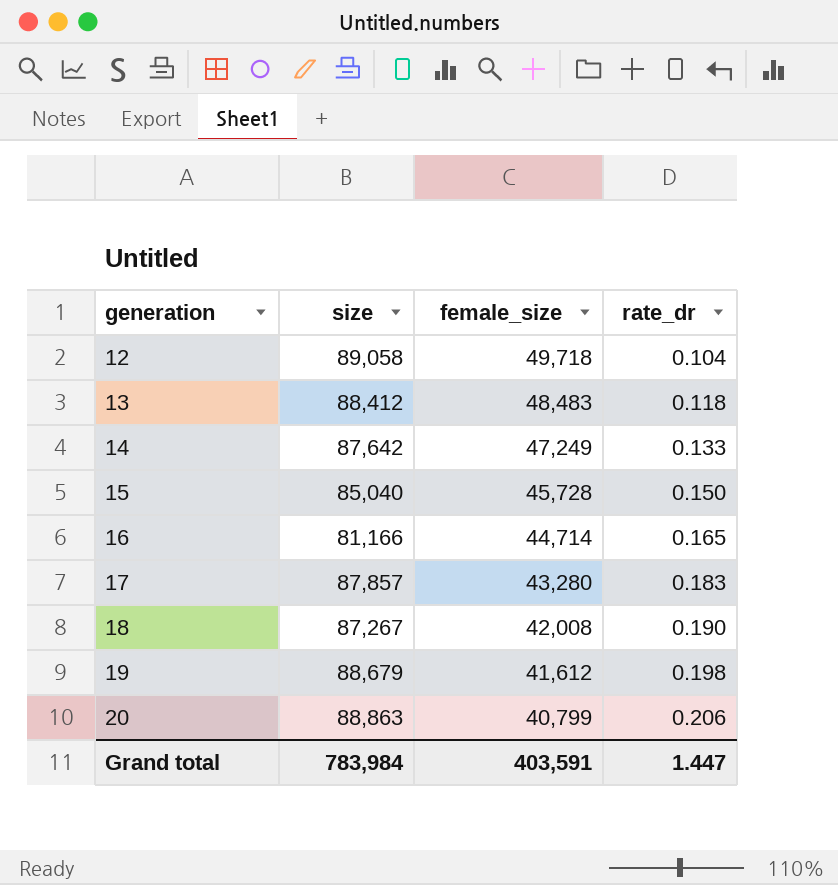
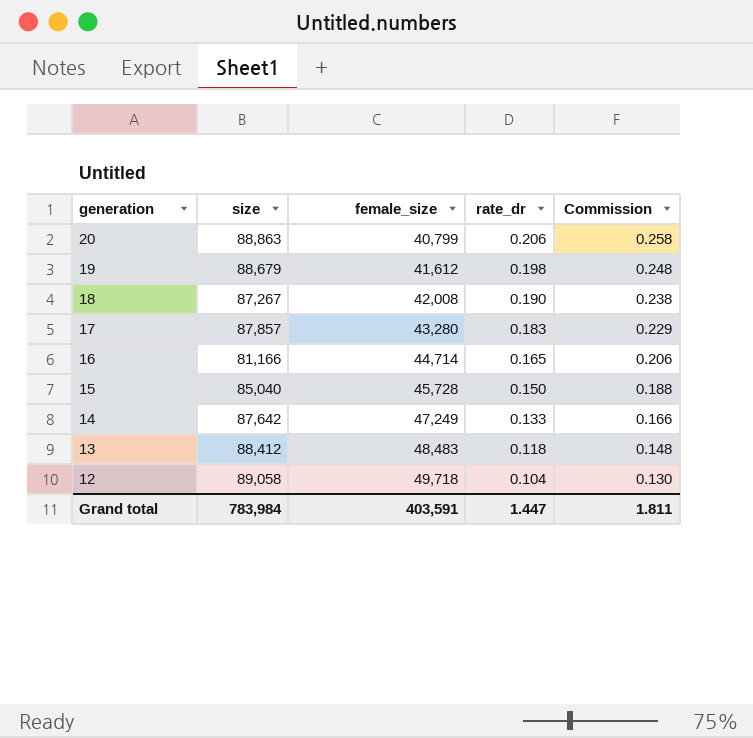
row order: generation ascending -> generation descending
column Commission | formula: none -> [rate_dr] * 1.25

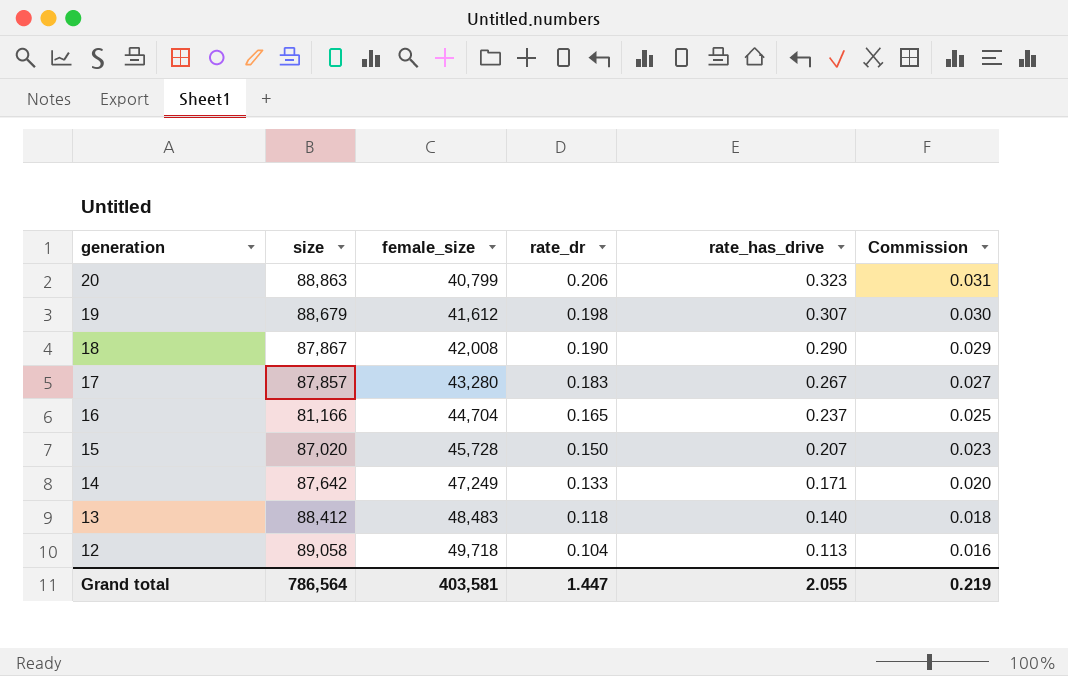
column rate_has_drive | position: none -> 5
column Commission | formula: [rate_dr] * 1.25 -> [rate_dr] * 0.15
18 | size: 87,267 -> 87,867
16 | female_size: 44,714 -> 44,704
15 | size: 85,040 -> 87,020
Grand total | size: 783,984 -> 786,564
Grand total | female_size: 403,591 -> 403,581
Grand total | Commission: 1.811 -> 0.219

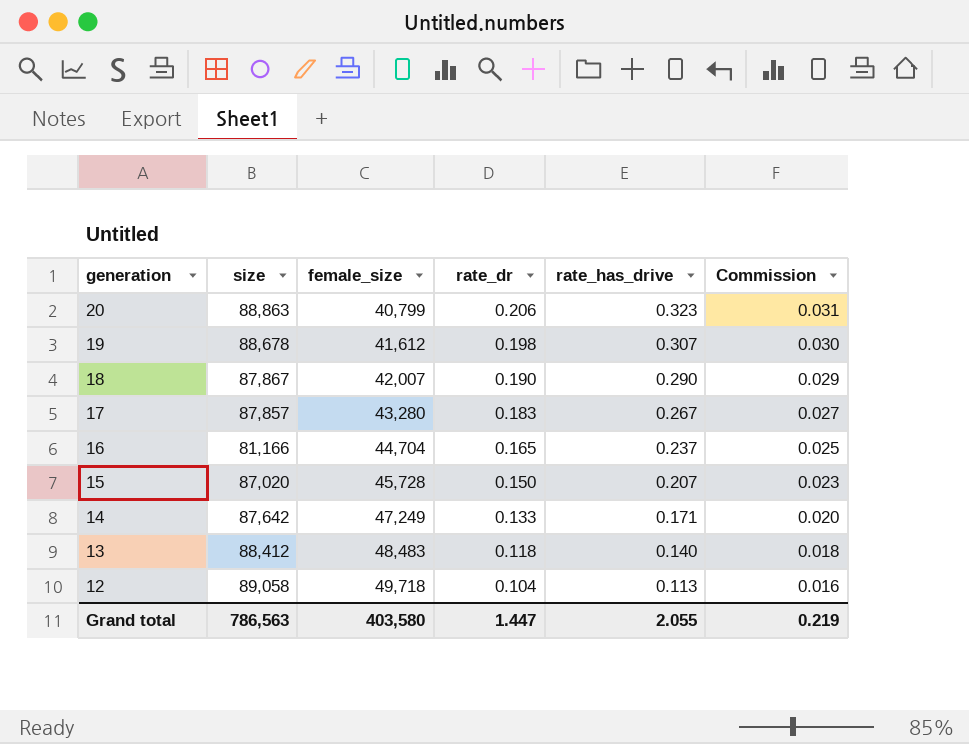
19 | size: 88,679 -> 88,678
18 | female_size: 42,008 -> 42,007
Grand total | size: 786,564 -> 786,563
Grand total | female_size: 403,581 -> 403,580

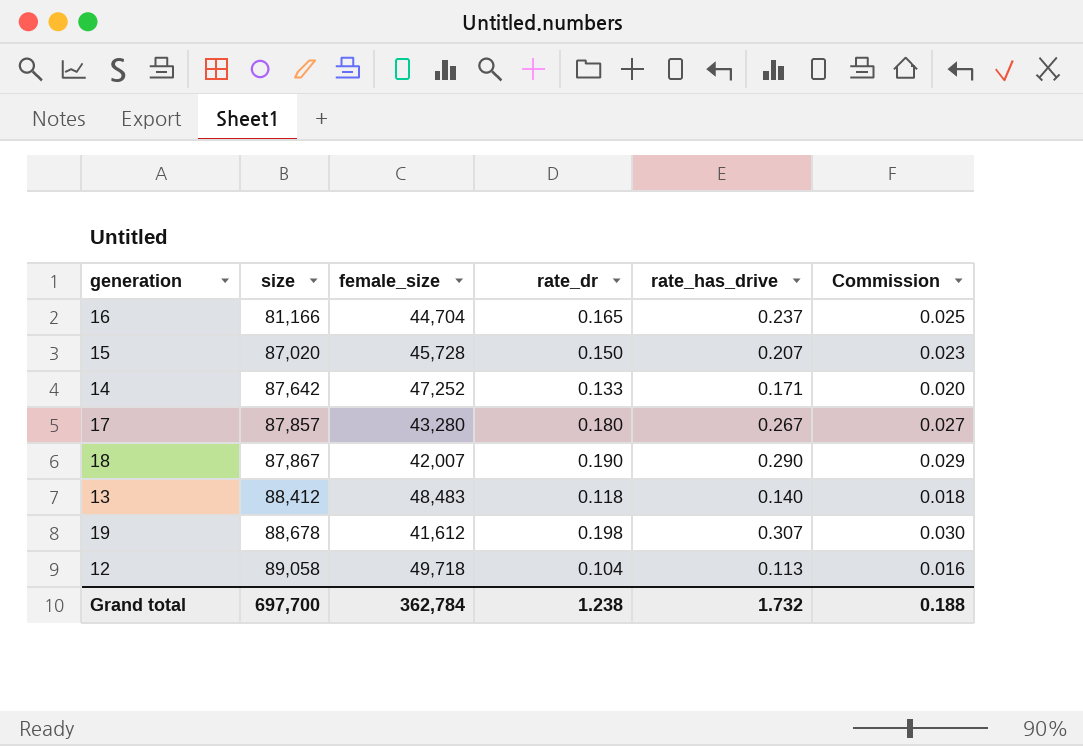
row order: generation descending -> size ascending
row 20: 88,863 | 40,799 | 0.206 | 0.323 | 0.031 -> none
14 | female_size: 47,249 -> 47,252
17 | rate_dr: 0.183 -> 0.180
Grand total | size: 786,563 -> 697,700
Grand total | female_size: 403,580 -> 362,784
Grand total | rate_dr: 1.447 -> 1.238
Grand total | rate_has_drive: 2.055 -> 1.732
Grand total | Commission: 0.219 -> 0.188

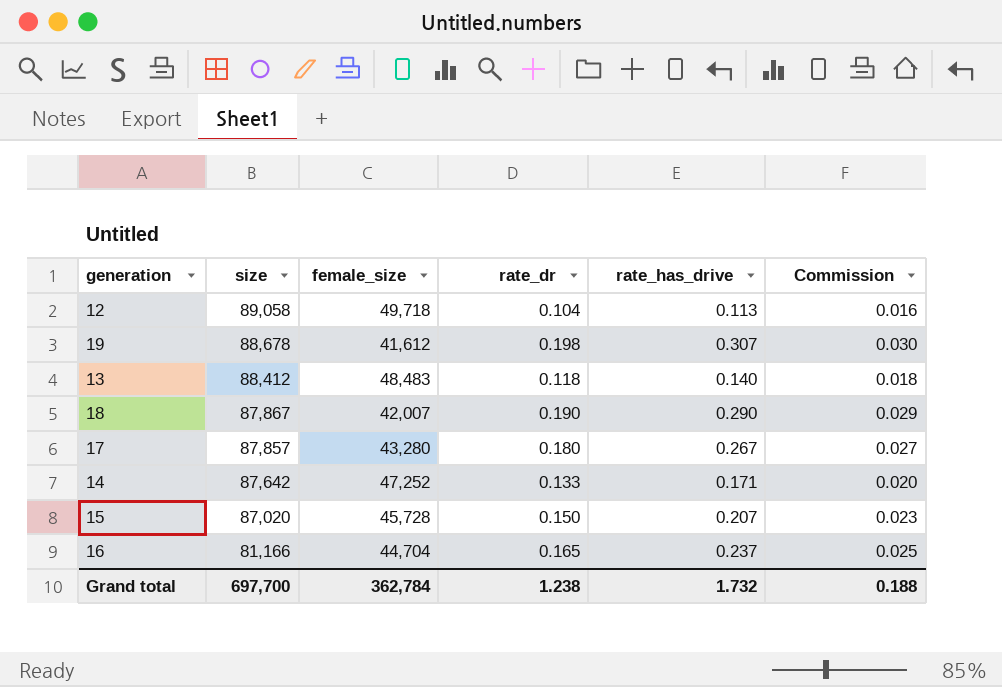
row order: size ascending -> size descending

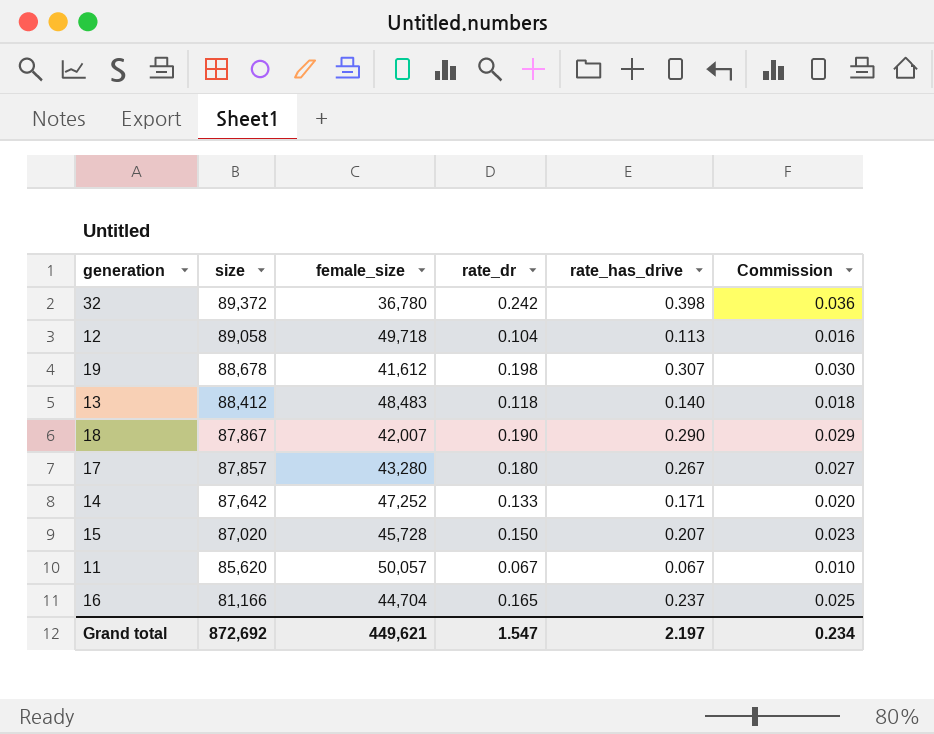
row 32: none -> 89,372 | 36,780 | 0.242 | 0.398 | 0.036
row 11: none -> 85,620 | 50,057 | 0.067 | 0.067 | 0.010
Grand total | size: 697,700 -> 872,692
Grand total | female_size: 362,784 -> 449,621
Grand total | rate_dr: 1.238 -> 1.547
Grand total | rate_has_drive: 1.732 -> 2.197
Grand total | Commission: 0.188 -> 0.234

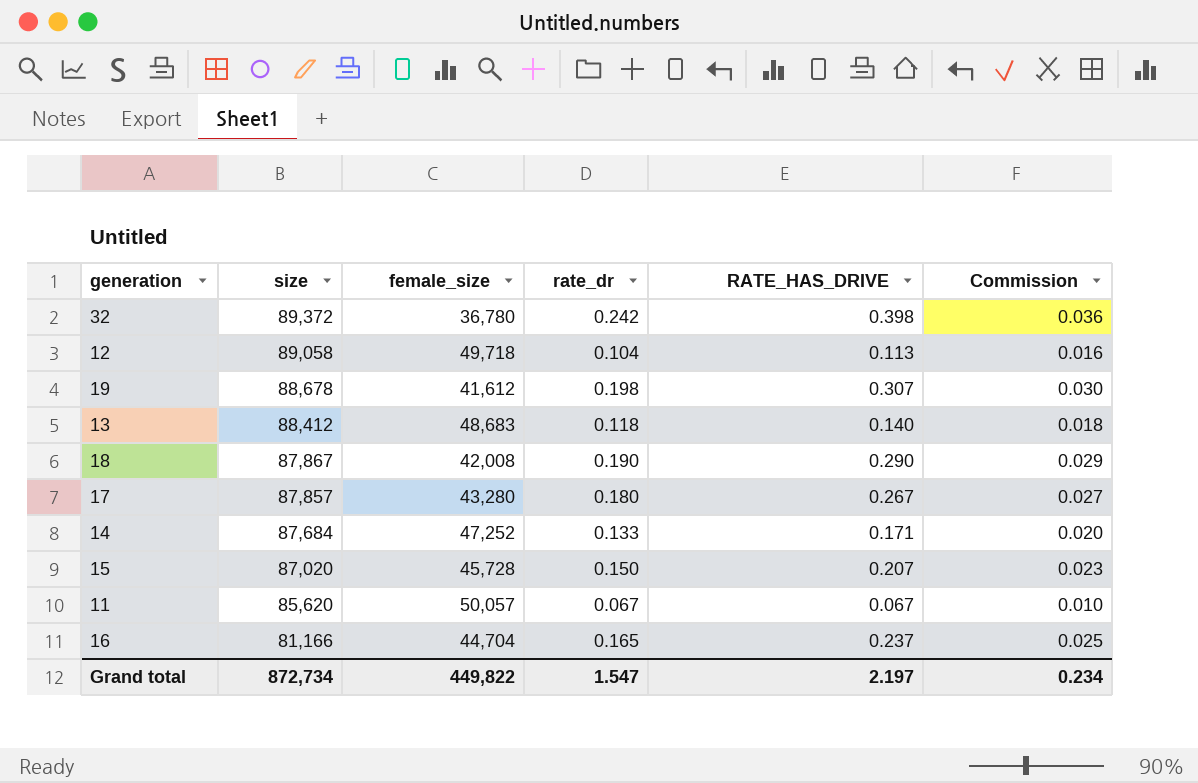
column name: rate_has_drive -> RATE_HAS_DRIVE
13 | female_size: 48,483 -> 48,683
18 | female_size: 42,007 -> 42,008
14 | size: 87,642 -> 87,684
Grand total | size: 872,692 -> 872,734
Grand total | female_size: 449,621 -> 449,822

